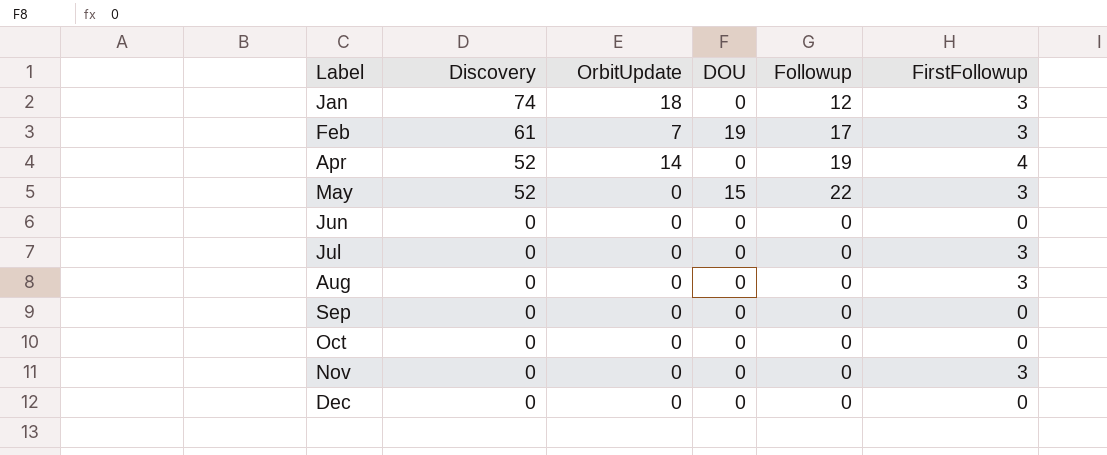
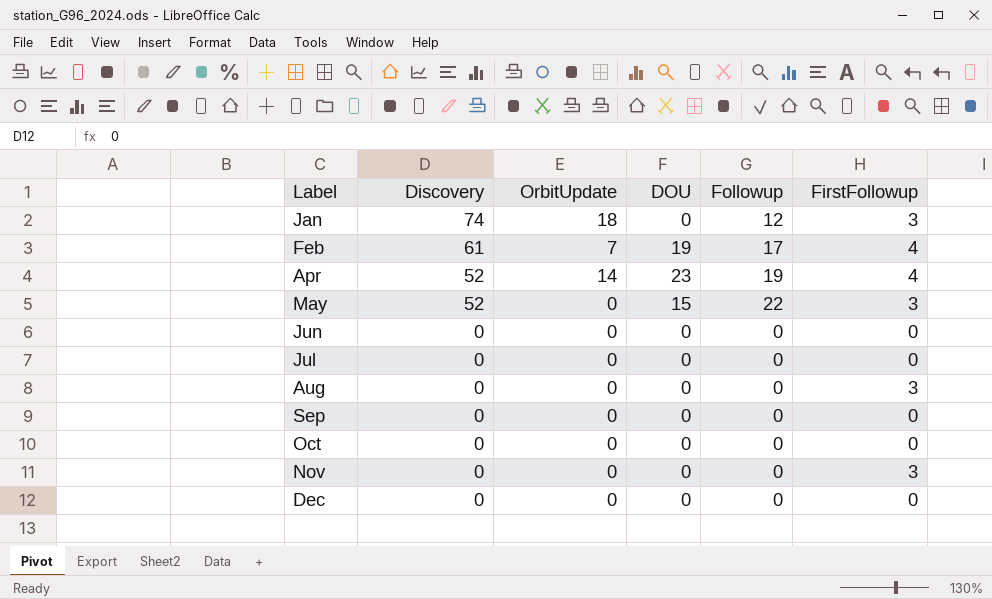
Feb | FirstFollowup: 3 -> 4
Apr | DOU: 0 -> 23
Jul | FirstFollowup: 3 -> 0

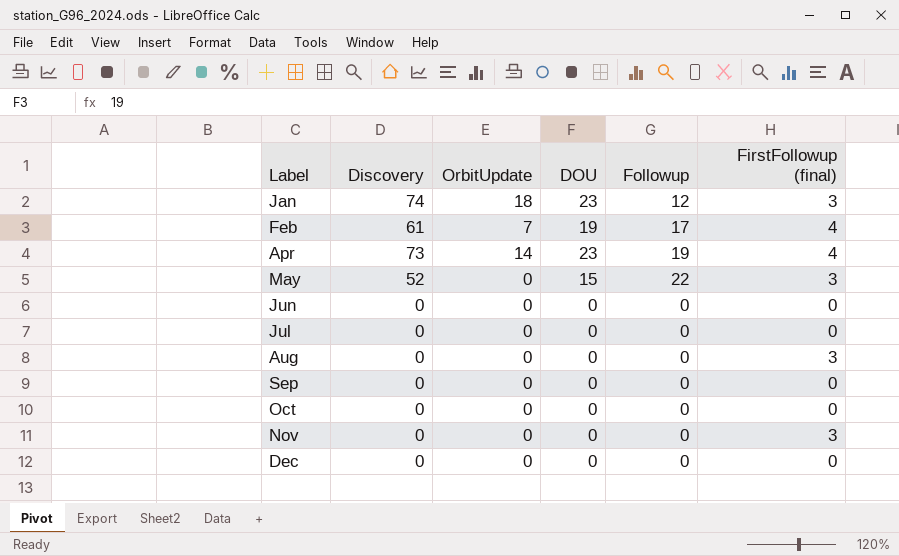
column name: FirstFollowup -> FirstFollowup (final)
Jan | DOU: 0 -> 23
Apr | Discovery: 52 -> 73

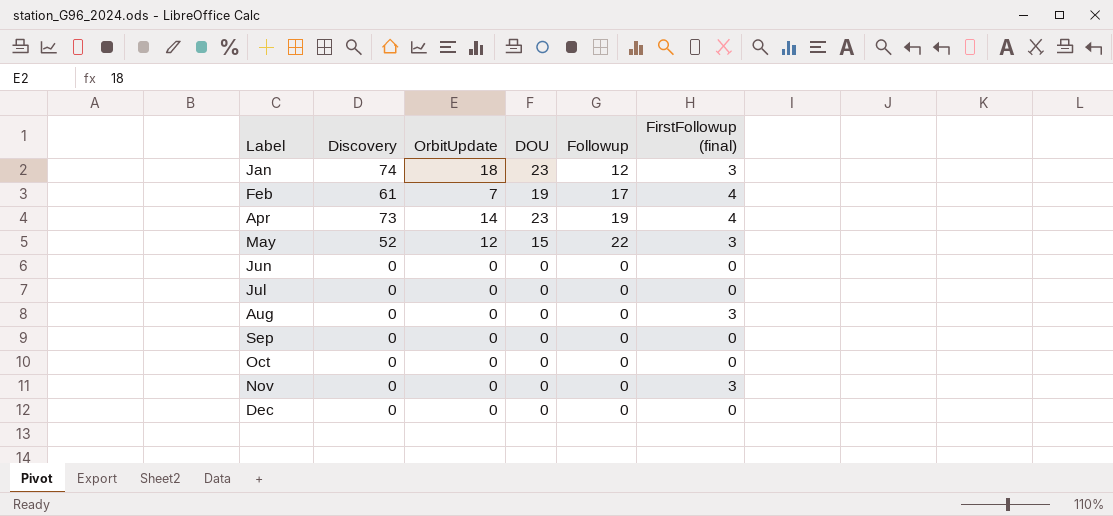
May | OrbitUpdate: 0 -> 12

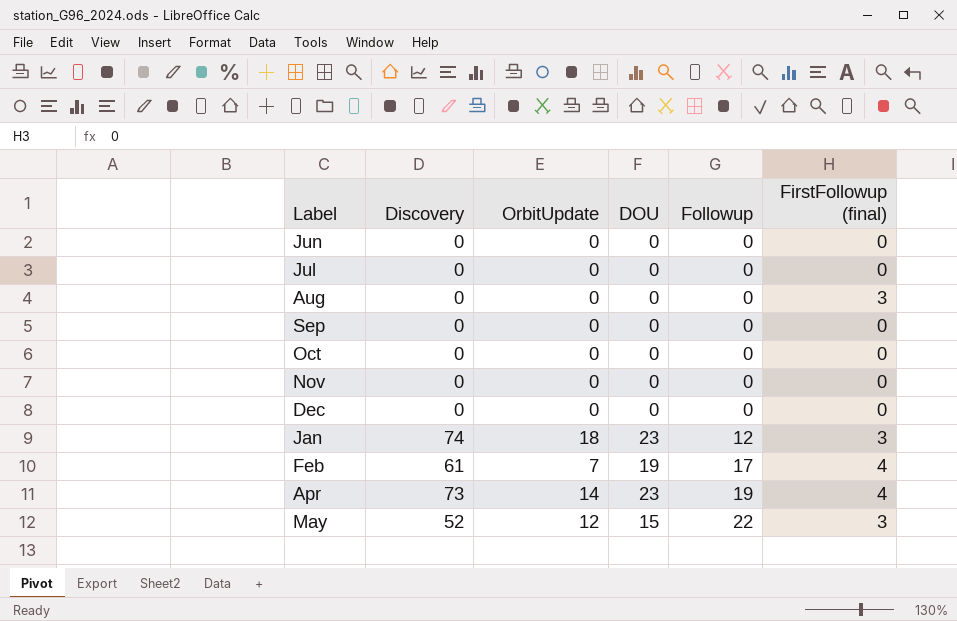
row order: Label ascending -> Followup ascending
Nov | FirstFollowup (final): 3 -> 0

